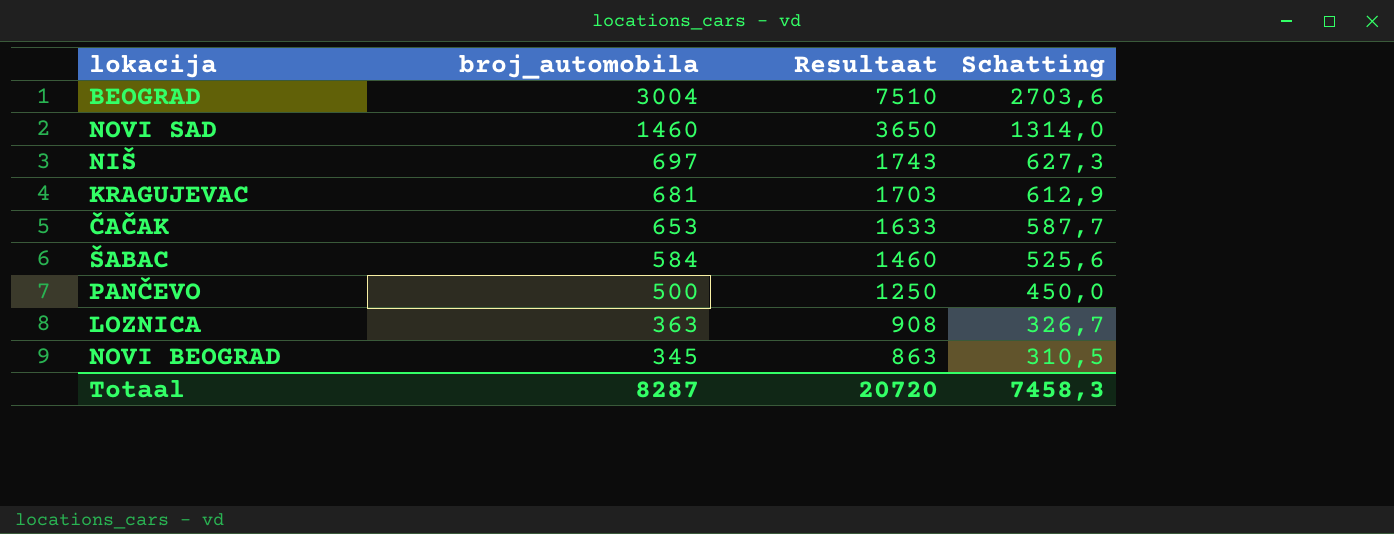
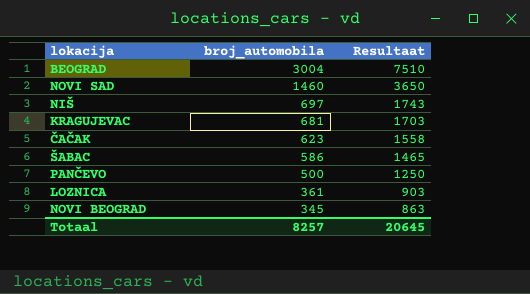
column Schatting | formula: [broj_automobila] * 0,9 -> none
ČAČAK | broj_automobila: 653 -> 623
ČAČAK | Resultaat: 1633 -> 1558
ŠABAC | broj_automobila: 584 -> 586
ŠABAC | Resultaat: 1460 -> 1465
LOZNICA | broj_automobila: 363 -> 361
LOZNICA | Resultaat: 908 -> 903
Totaal | broj_automobila: 8287 -> 8257
Totaal | Resultaat: 20720 -> 20645

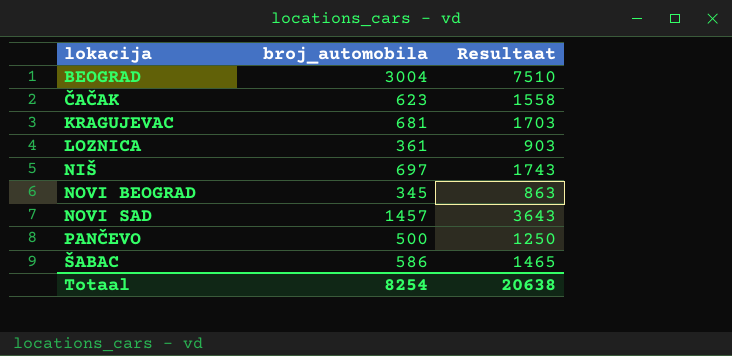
row order: broj_automobila descending -> lokacija ascending
NOVI SAD | broj_automobila: 1460 -> 1457
NOVI SAD | Resultaat: 3650 -> 3643
Totaal | broj_automobila: 8257 -> 8254
Totaal | Resultaat: 20645 -> 20638

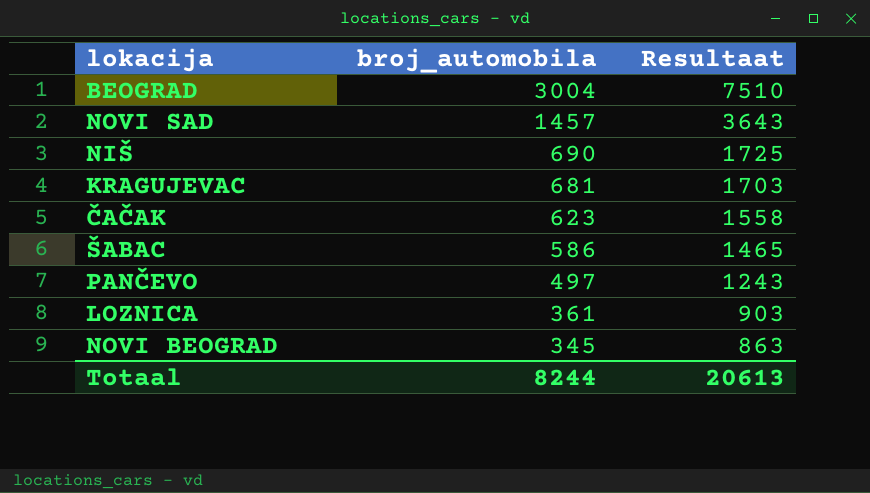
row order: lokacija ascending -> broj_automobila descending
NIŠ | broj_automobila: 697 -> 690
NIŠ | Resultaat: 1743 -> 1725
PANČEVO | broj_automobila: 500 -> 497
PANČEVO | Resultaat: 1250 -> 1243
Totaal | broj_automobila: 8254 -> 8244
Totaal | Resultaat: 20638 -> 20613

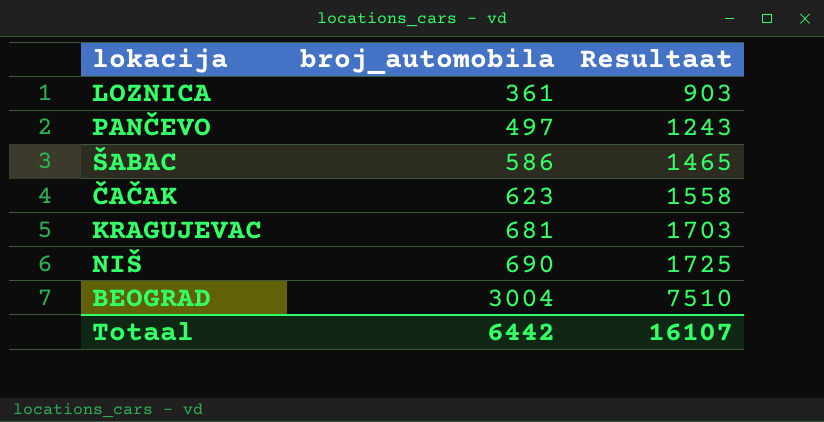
row order: broj_automobila descending -> broj_automobila ascending
row NOVI SAD: 1457 | 3643 -> none
row NOVI BEOGRAD: 345 | 863 -> none
Totaal | broj_automobila: 8244 -> 6442
Totaal | Resultaat: 20613 -> 16107

